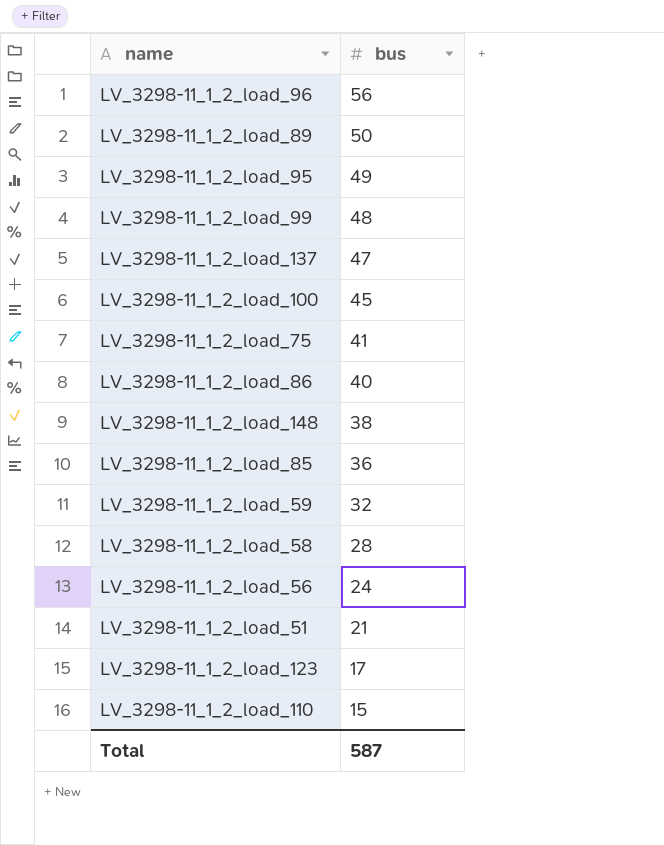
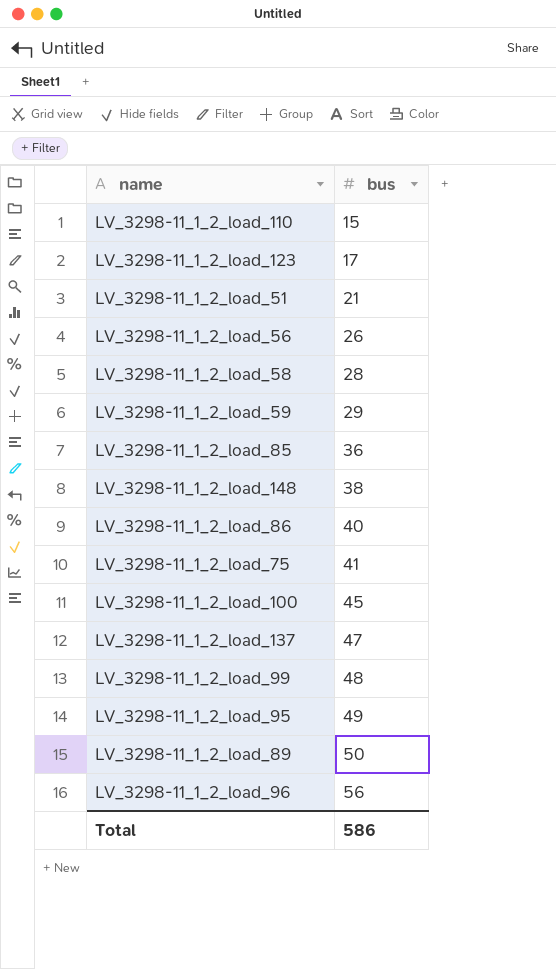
row order: bus descending -> bus ascending
LV_3298-11_1_2_load_56 | bus: 24 -> 26
LV_3298-11_1_2_load_59 | bus: 32 -> 29
Total | bus: 587 -> 586

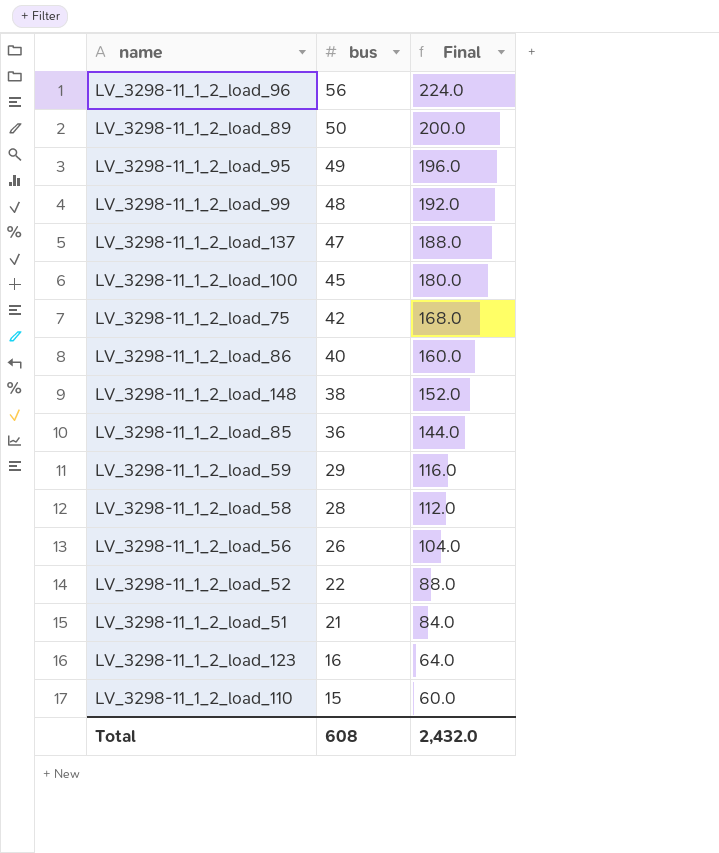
row order: bus ascending -> bus descending
column Final | formula: none -> [bus] * 4
LV_3298-11_1_2_load_75 | bus: 41 -> 42
row LV_3298-11_1_2_load_52: none -> 22 | 88.0
LV_3298-11_1_2_load_123 | bus: 17 -> 16
Total | bus: 586 -> 608

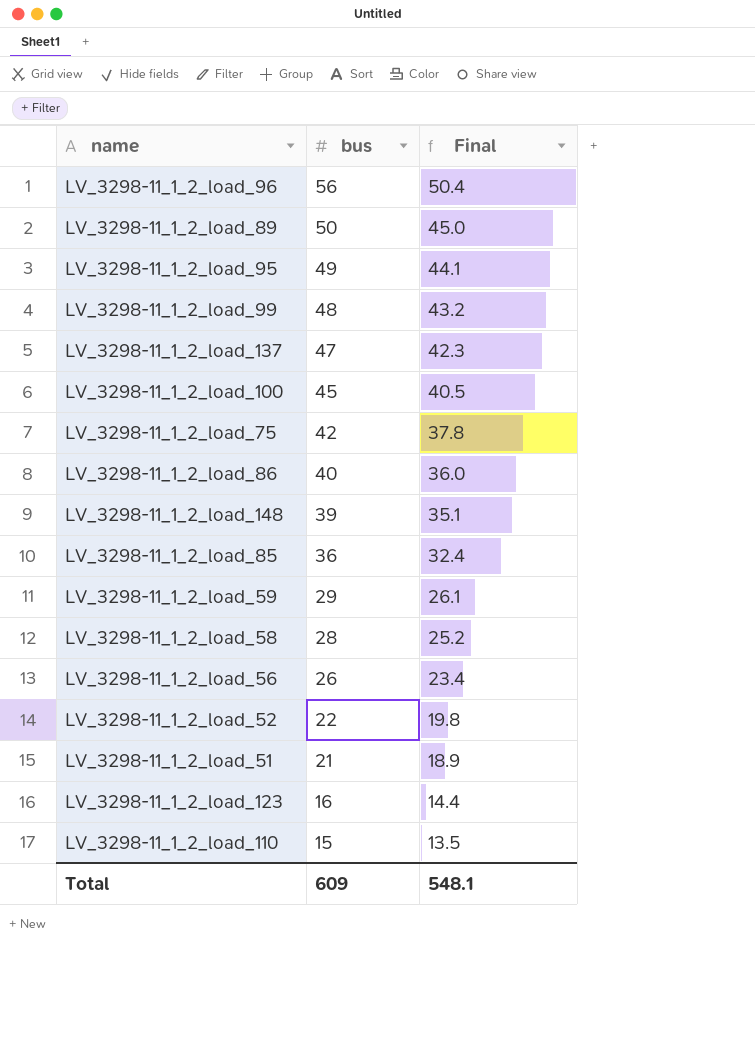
column Final | formula: [bus] * 4 -> [bus] * 0.9
LV_3298-11_1_2_load_148 | bus: 38 -> 39
Total | bus: 608 -> 609
Total | Final: 2,432.0 -> 548.1

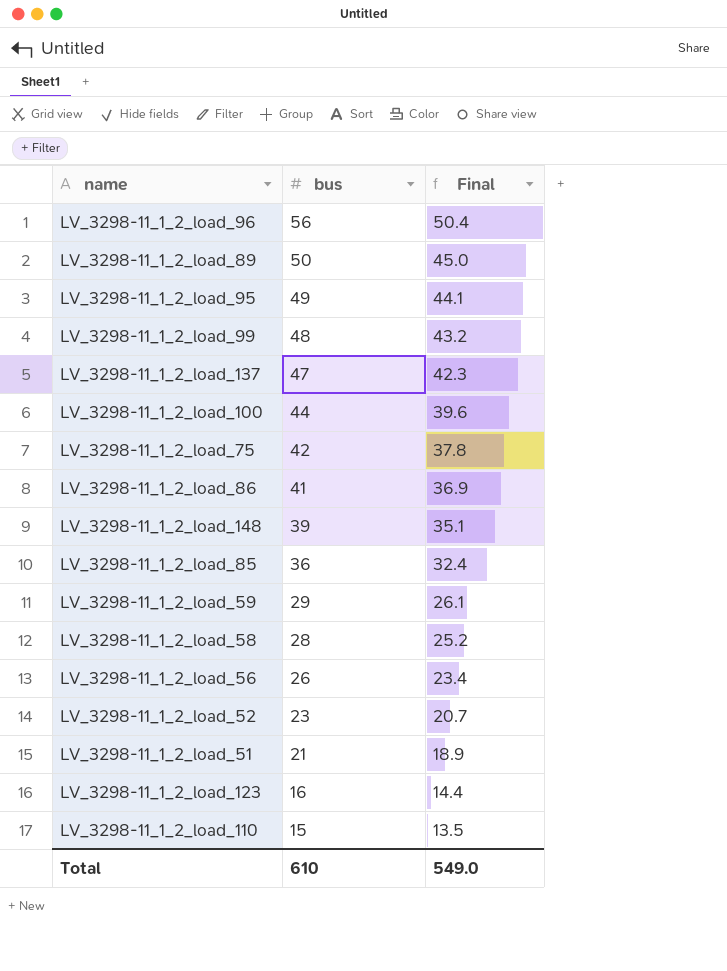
LV_3298-11_1_2_load_100 | bus: 45 -> 44
LV_3298-11_1_2_load_100 | Final: 40.5 -> 39.6
LV_3298-11_1_2_load_86 | bus: 40 -> 41
LV_3298-11_1_2_load_86 | Final: 36.0 -> 36.9
LV_3298-11_1_2_load_52 | bus: 22 -> 23
LV_3298-11_1_2_load_52 | Final: 19.8 -> 20.7
Total | bus: 609 -> 610
Total | Final: 548.1 -> 549.0

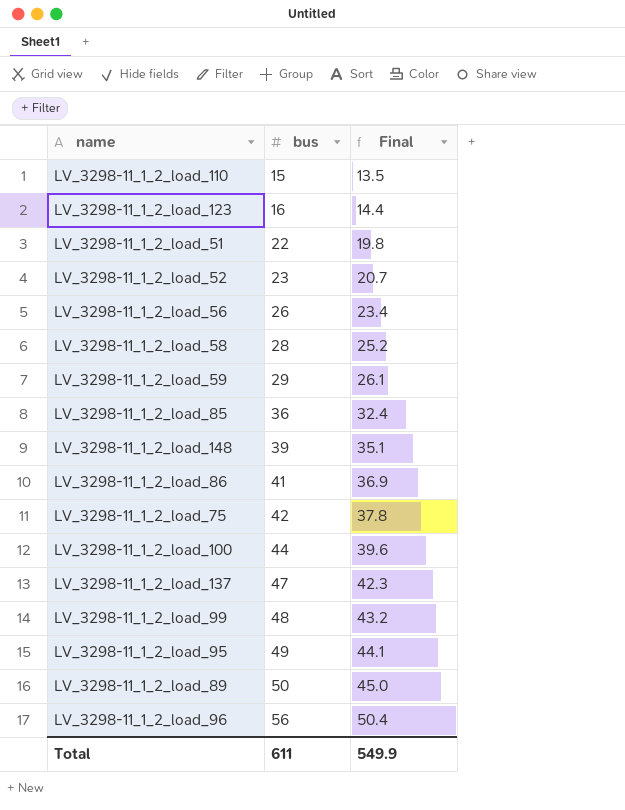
row order: bus descending -> bus ascending
LV_3298-11_1_2_load_51 | bus: 21 -> 22
LV_3298-11_1_2_load_51 | Final: 18.9 -> 19.8
Total | bus: 610 -> 611
Total | Final: 549.0 -> 549.9

